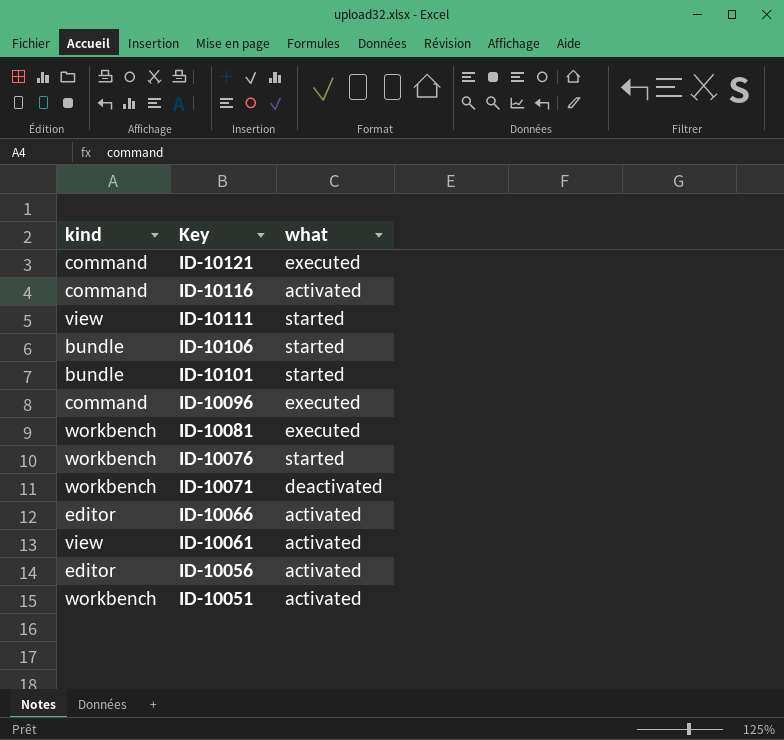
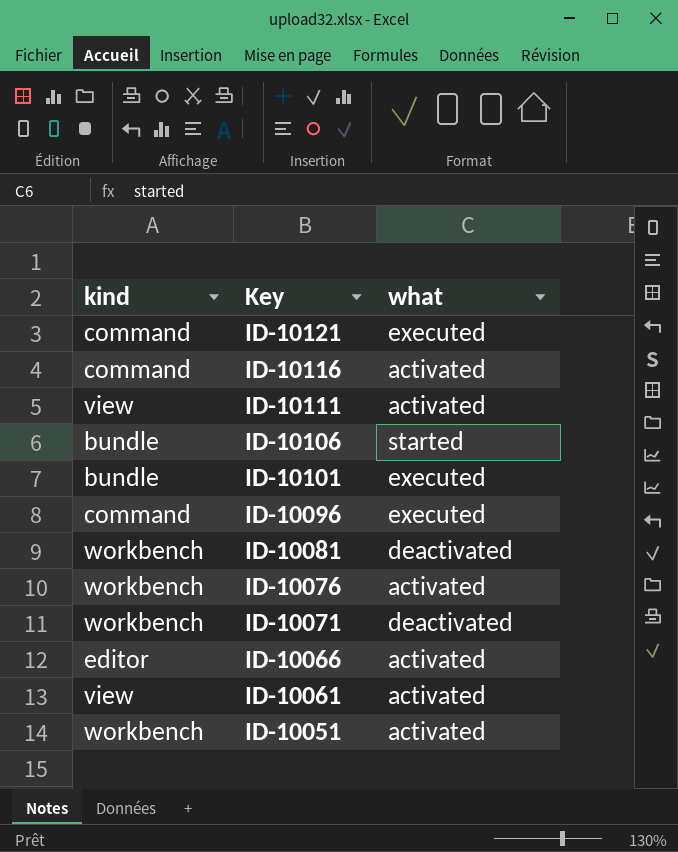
row ID-10056: editor | activated -> none
ID-10111 | what: started -> activated
ID-10101 | what: started -> executed
ID-10081 | what: executed -> deactivated
ID-10076 | what: started -> activated

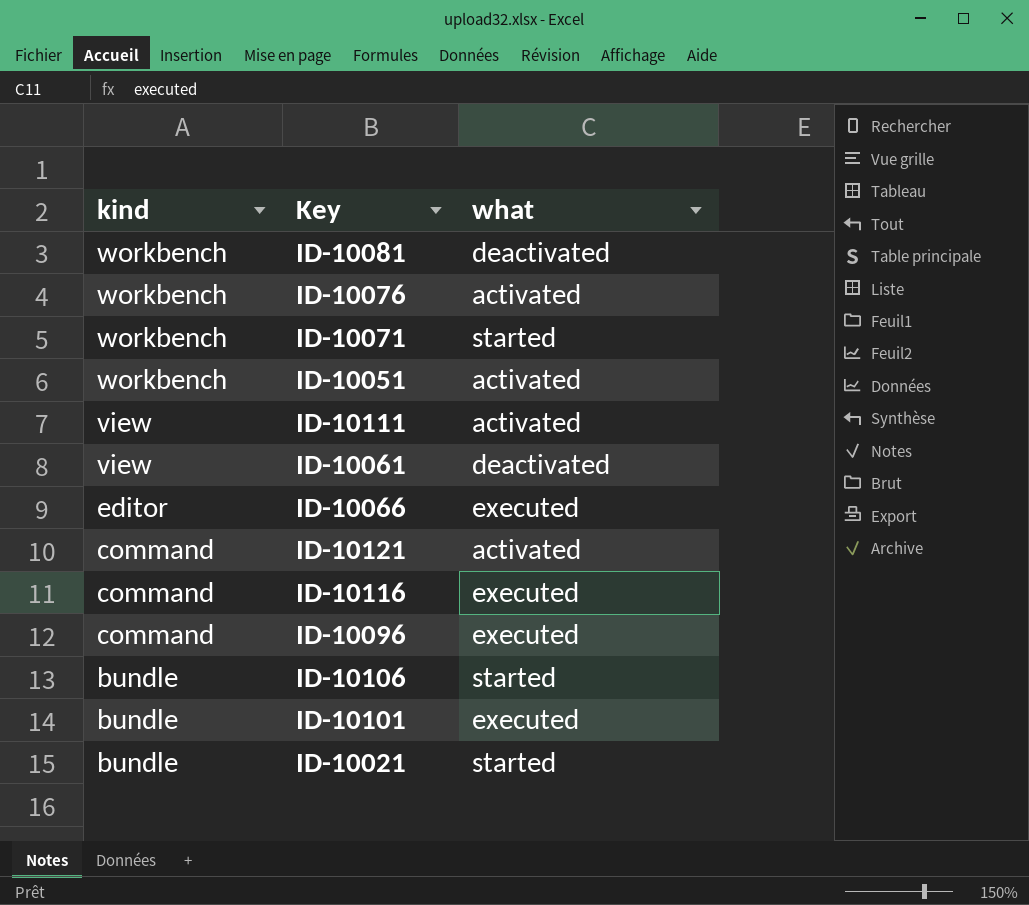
row order: Key descending -> kind descending
ID-10071 | what: deactivated -> started
ID-10061 | what: activated -> deactivated
ID-10066 | what: activated -> executed
ID-10121 | what: executed -> activated
ID-10116 | what: activated -> executed
row ID-10021: none -> bundle | started

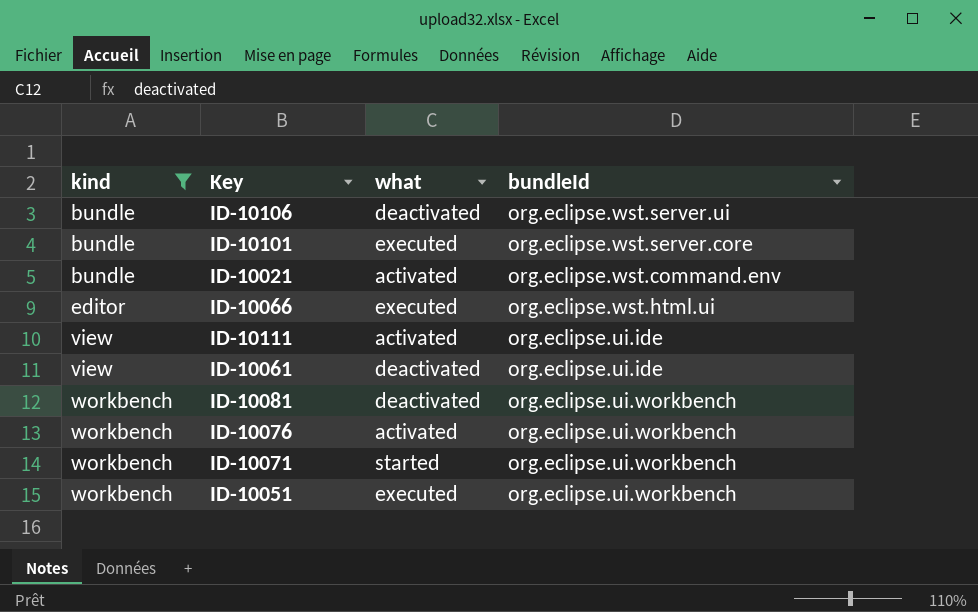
filter: none -> kind != command
row order: kind descending -> kind ascending
column bundleId | position: none -> 4
ID-10106 | what: started -> deactivated
ID-10021 | what: started -> activated
ID-10051 | what: activated -> executed

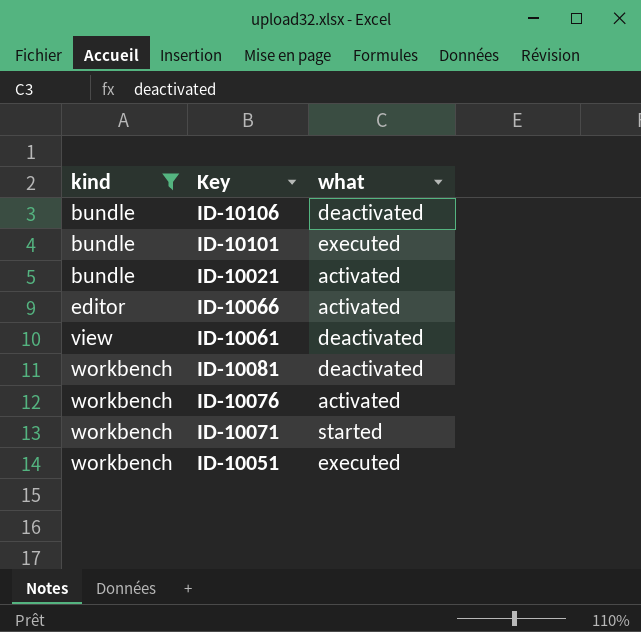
column bundleId | position: 4 -> none
row ID-10111: view | activated | org.eclipse.ui.ide -> none
ID-10066 | what: executed -> activated

